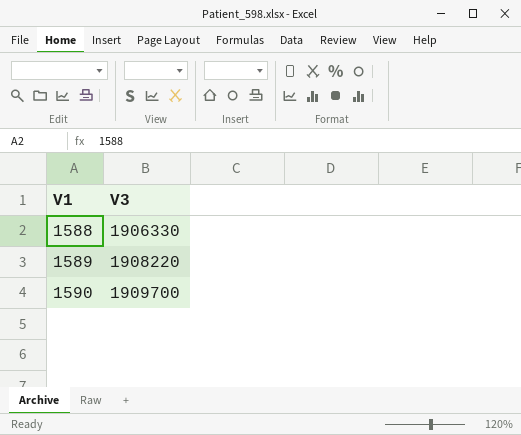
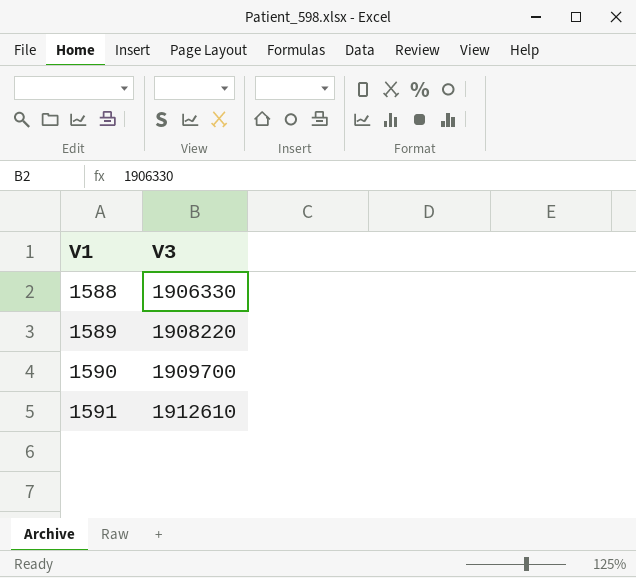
row 1591: none -> 1912610

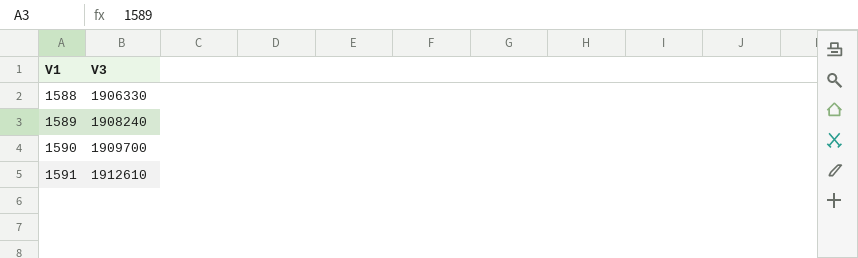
1589 | V3: 1908220 -> 1908240

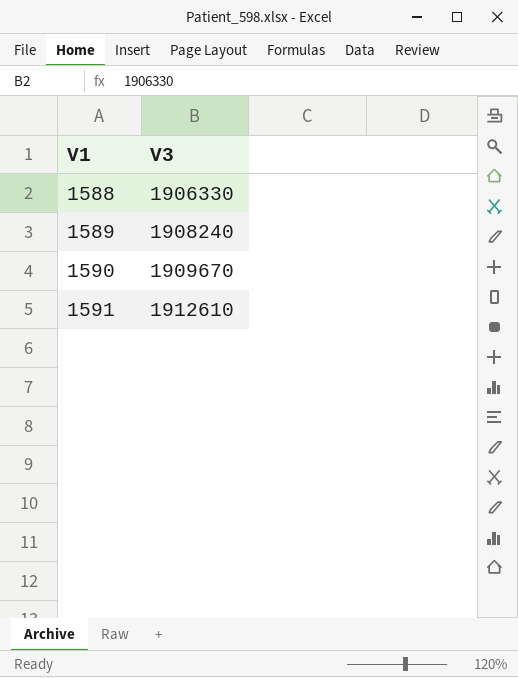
1590 | V3: 1909700 -> 1909670

